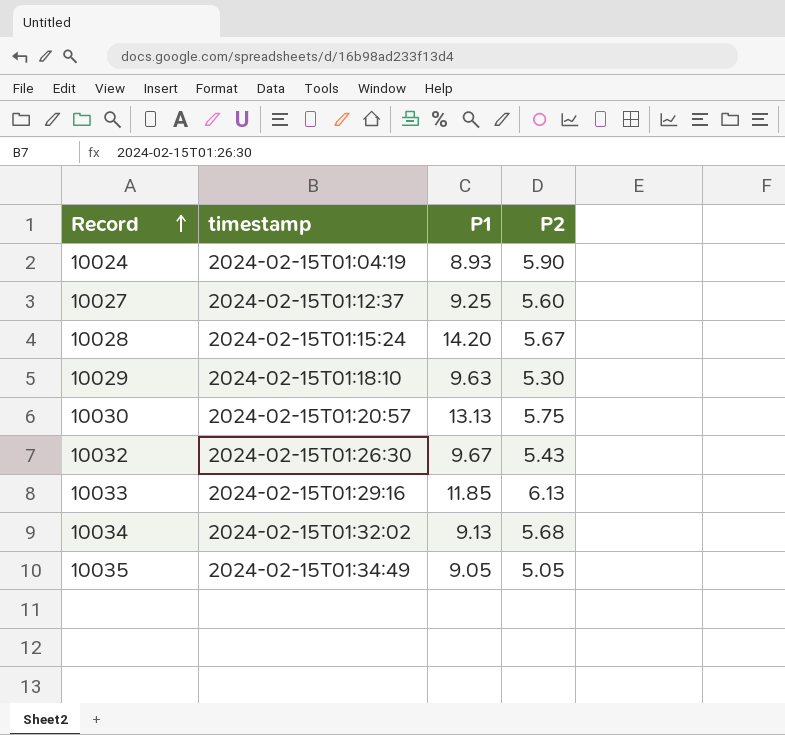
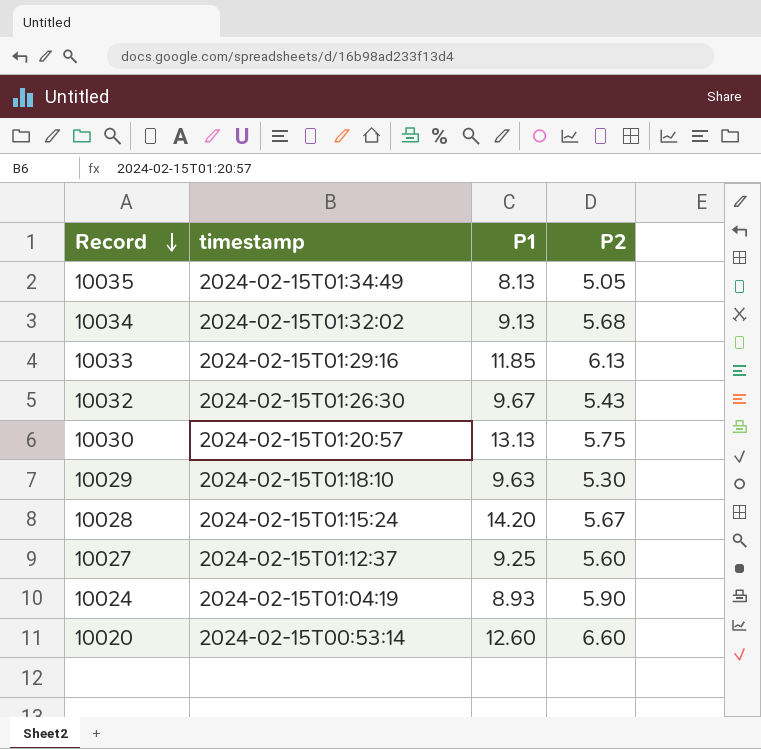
row order: Record ascending -> Record descending
10035 | P1: 9.05 -> 8.13
row 10020: none -> 2024-02-15T00:53:14 | 12.60 | 6.60

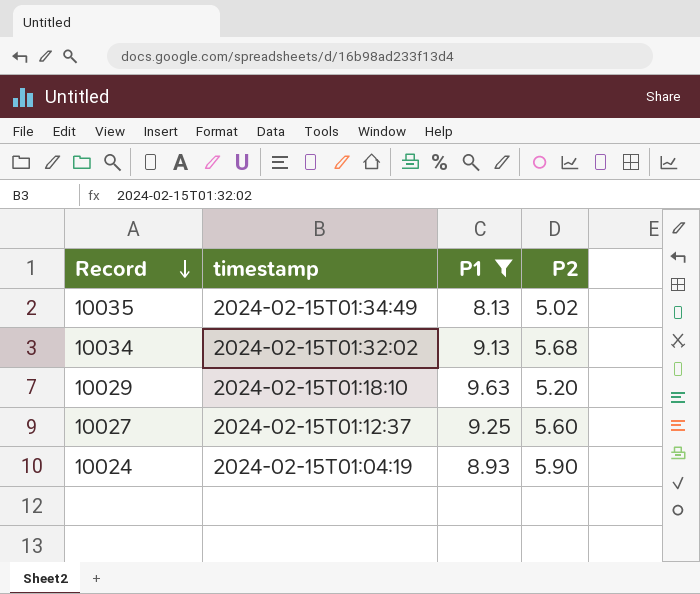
filter: none -> P1 <= 9.63
10035 | P2: 5.05 -> 5.02
10029 | P2: 5.30 -> 5.20

